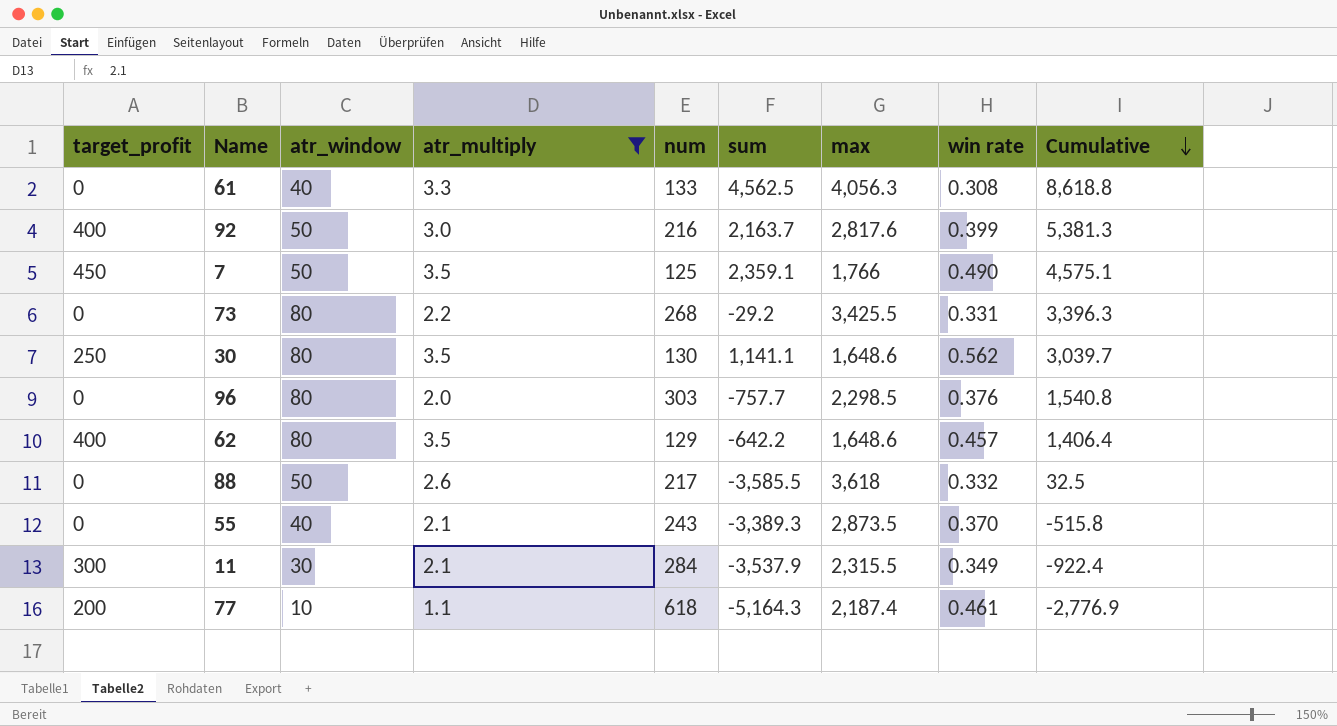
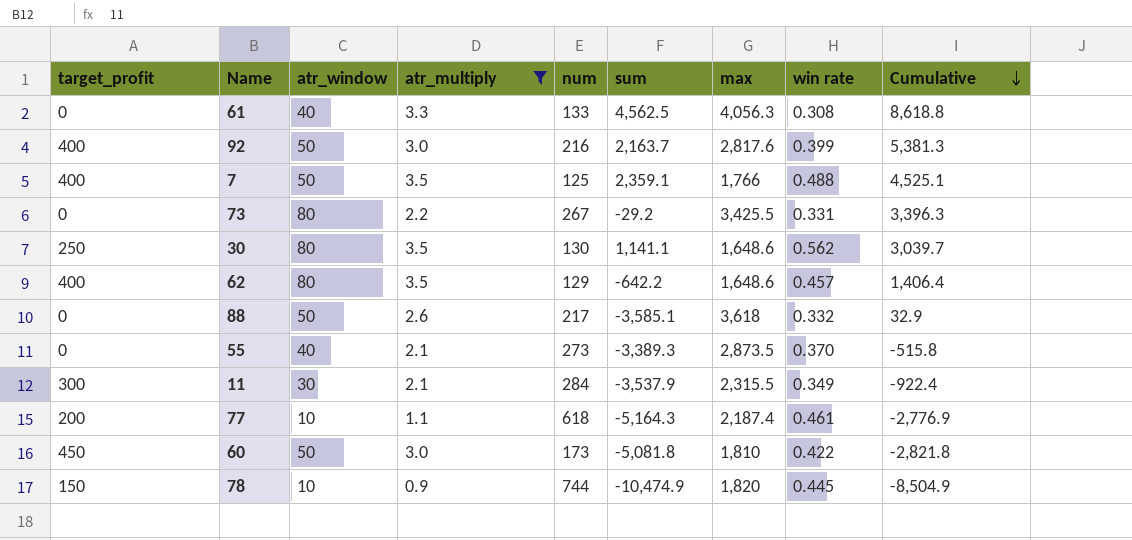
row 96: 0 | 80 | 2.0 | 303 | -757.7 | 2,298.5 | 0.376 | 1,540.8 -> none
7 | target_profit: 450 -> 400
7 | win rate: 0.490 -> 0.488
7 | Cumulative: 4,575.1 -> 4,525.1
73 | num: 268 -> 267
88 | sum: -3,585.5 -> -3,585.1
88 | Cumulative: 32.5 -> 32.9
55 | num: 243 -> 273
row 60: none -> 450 | 50 | 3.0 | 173 | -5,081.8 | 1,810 | 0.422 | -2,821.8
row 78: none -> 150 | 10 | 0.9 | 744 | -10,474.9 | 1,820 | 0.445 | -8,504.9

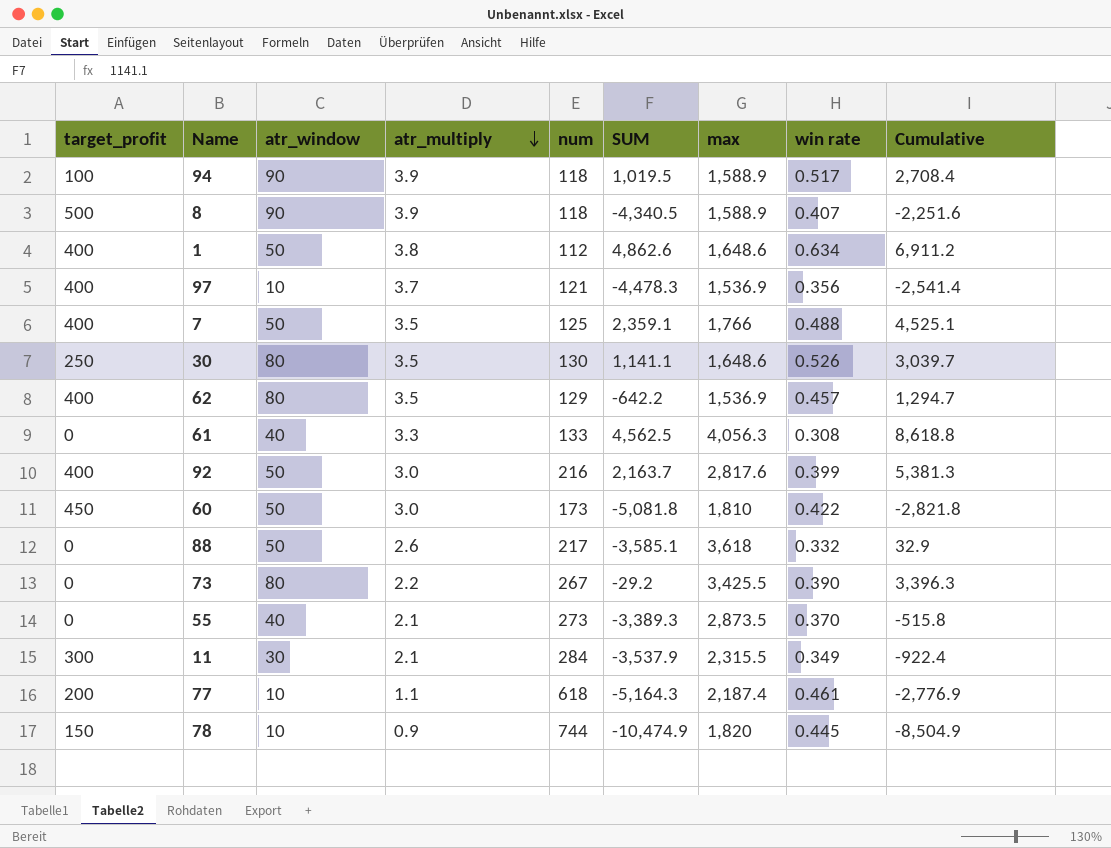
filter: atr_multiply <= 3.5 -> none
row order: Cumulative descending -> atr_multiply descending
column name: sum -> SUM
30 | win rate: 0.562 -> 0.526
62 | max: 1,648.6 -> 1,536.9
62 | Cumulative: 1,406.4 -> 1,294.7
73 | win rate: 0.331 -> 0.390

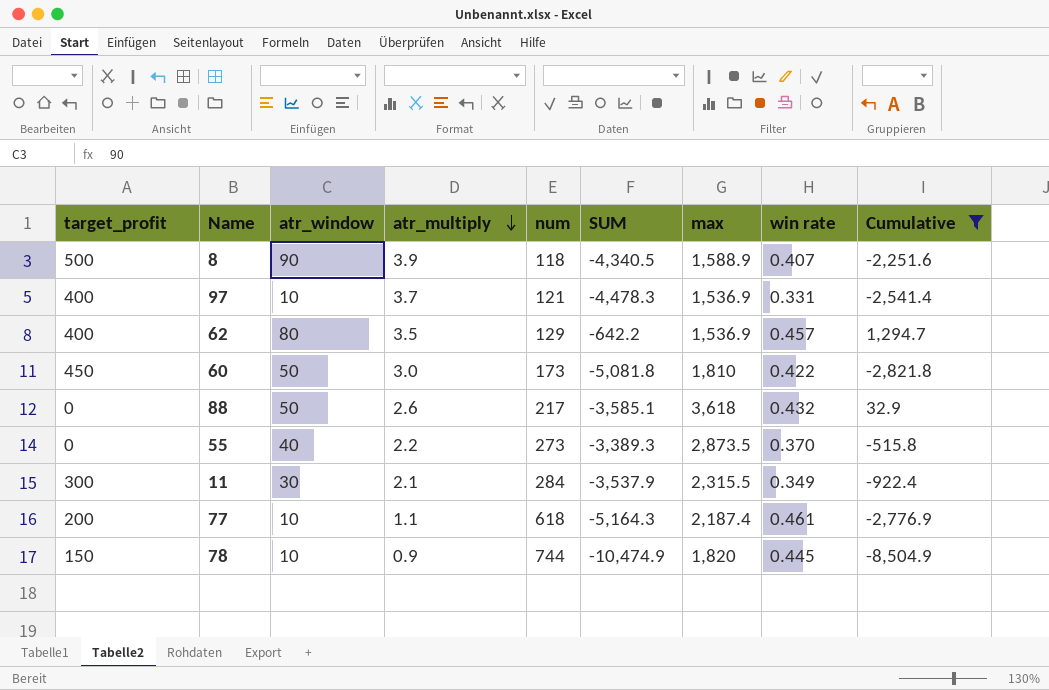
filter: none -> Cumulative <= 1,294.7
97 | win rate: 0.356 -> 0.331
88 | win rate: 0.332 -> 0.432
55 | atr_multiply: 2.1 -> 2.2

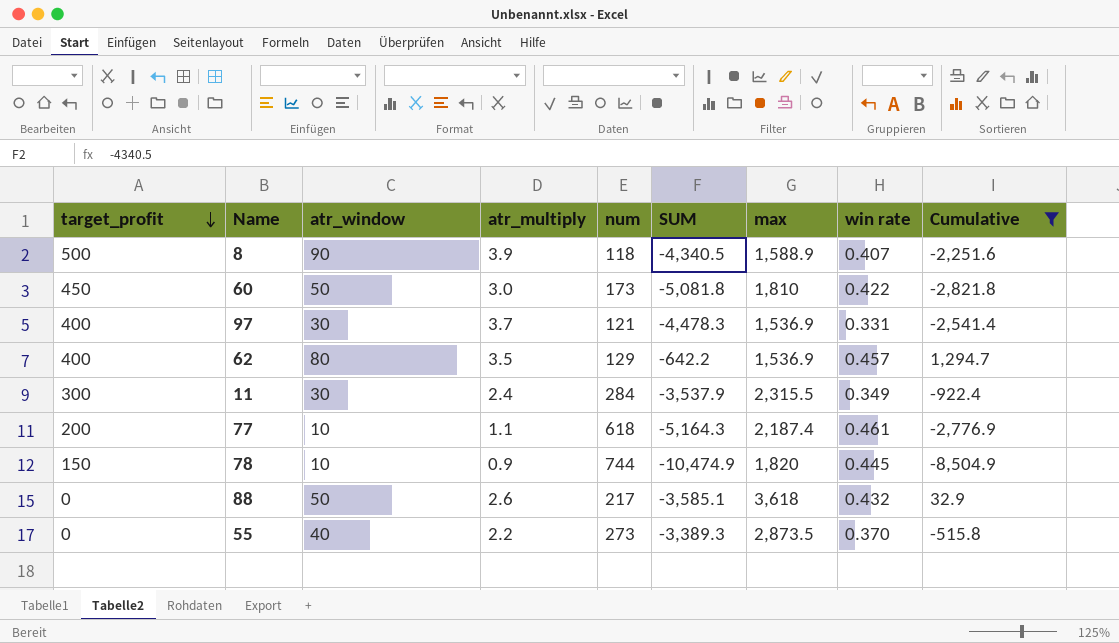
row order: atr_multiply descending -> target_profit descending
97 | atr_window: 10 -> 30
11 | atr_multiply: 2.1 -> 2.4

